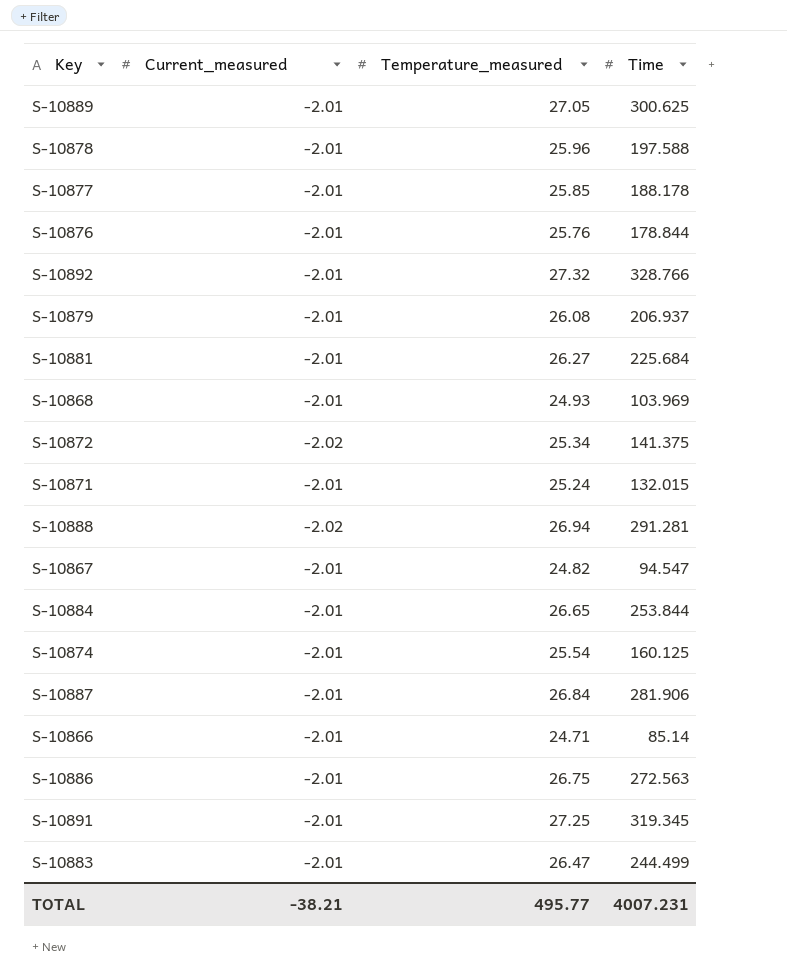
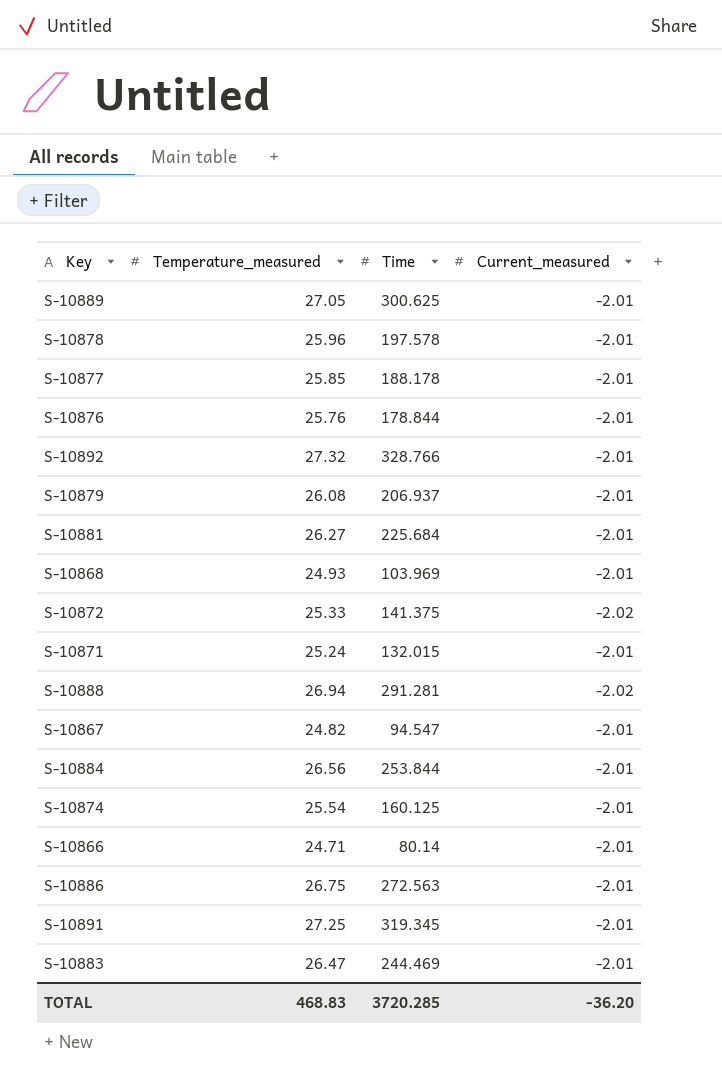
column Current_measured | position: 2 -> 4
row S-10887: -2.01 | 26.84 | 281.906 -> none
S-10878 | Time: 197.588 -> 197.578
S-10872 | Temperature_measured: 25.34 -> 25.33
S-10884 | Temperature_measured: 26.65 -> 26.56
S-10866 | Time: 85.14 -> 80.14
S-10883 | Time: 244.499 -> 244.469
TOTAL | Temperature_measured: 495.77 -> 468.83
TOTAL | Time: 4007.231 -> 3720.285
TOTAL | Current_measured: -38.21 -> -36.20

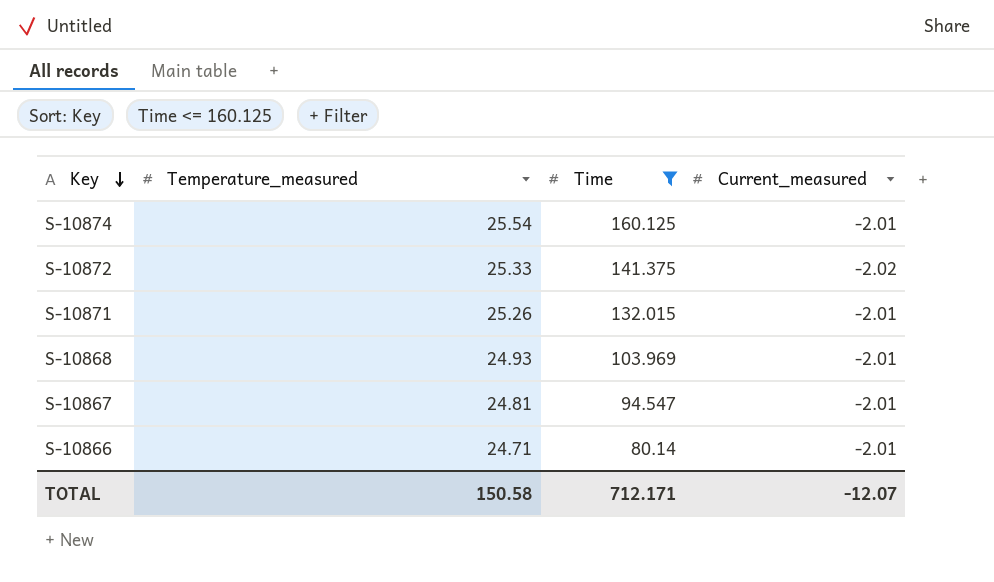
filter: none -> Time <= 160.125
row order: none -> Key descending
S-10871 | Temperature_measured: 25.24 -> 25.26
S-10867 | Temperature_measured: 24.82 -> 24.81
TOTAL | Temperature_measured: 468.83 -> 150.58
TOTAL | Time: 3720.285 -> 712.171
TOTAL | Current_measured: -36.20 -> -12.07

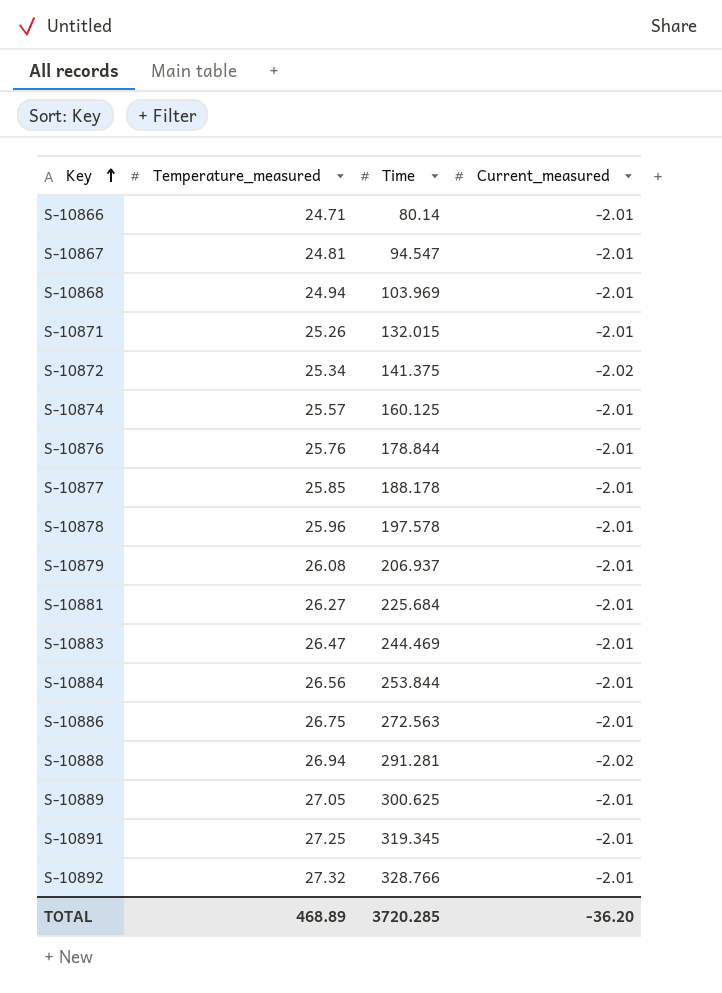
filter: Time <= 160.125 -> none
row order: Key descending -> Key ascending
S-10868 | Temperature_measured: 24.93 -> 24.94
S-10872 | Temperature_measured: 25.33 -> 25.34
S-10874 | Temperature_measured: 25.54 -> 25.57
TOTAL | Temperature_measured: 150.58 -> 468.89
TOTAL | Time: 712.171 -> 3720.285
TOTAL | Current_measured: -12.07 -> -36.20

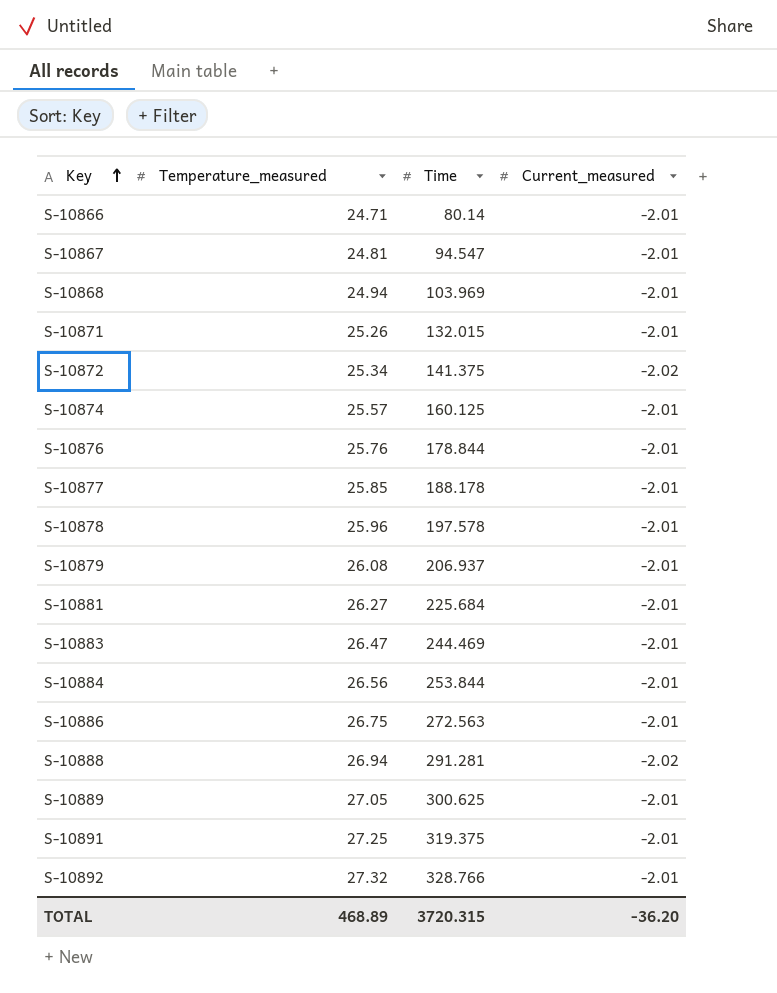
S-10891 | Time: 319.345 -> 319.375
TOTAL | Time: 3720.285 -> 3720.315

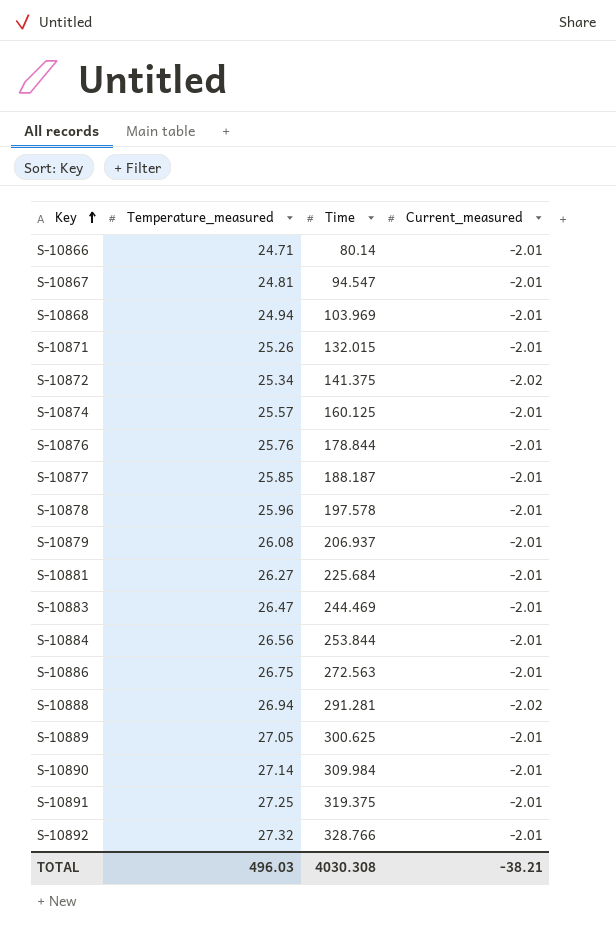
S-10877 | Time: 188.178 -> 188.187
row S-10890: none -> 27.14 | 309.984 | -2.01
TOTAL | Temperature_measured: 468.89 -> 496.03
TOTAL | Time: 3720.315 -> 4030.308
TOTAL | Current_measured: -36.20 -> -38.21

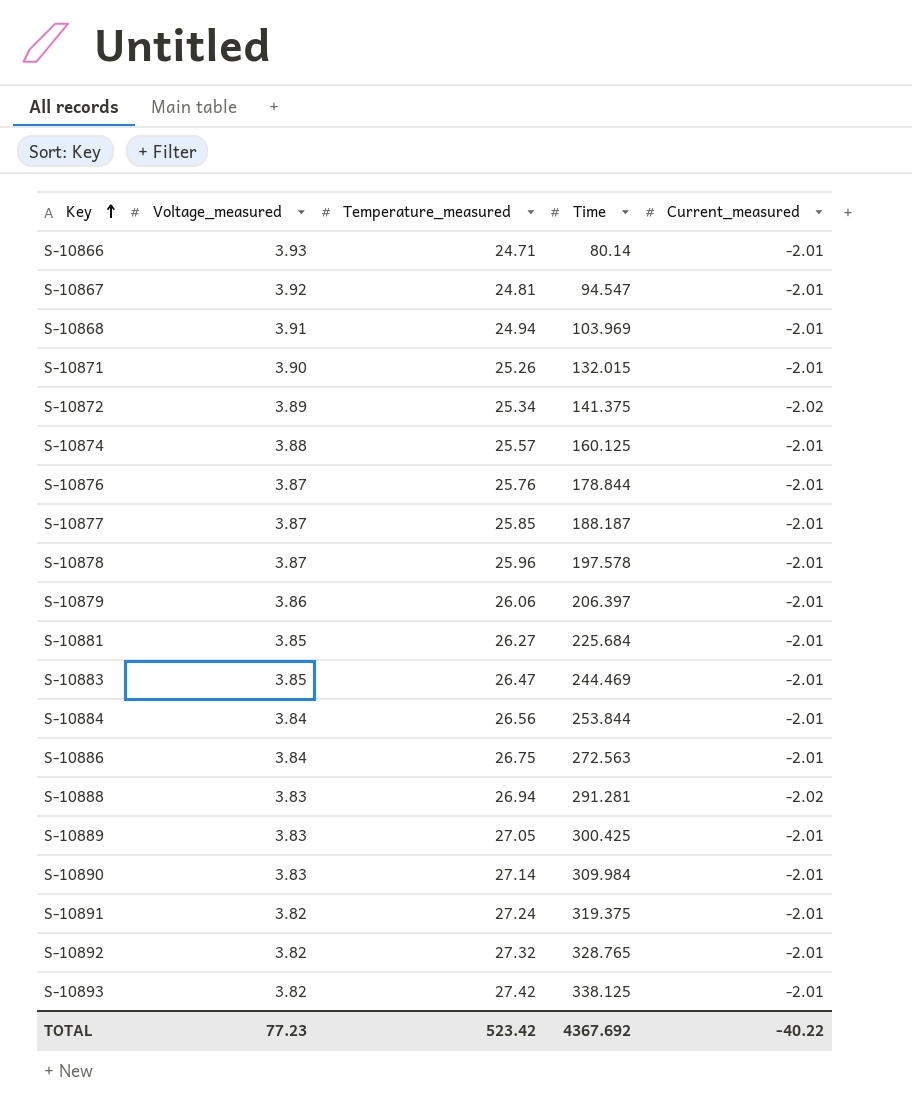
column Voltage_measured | position: none -> 2
S-10879 | Temperature_measured: 26.08 -> 26.06
S-10879 | Time: 206.937 -> 206.397
S-10889 | Time: 300.625 -> 300.425
S-10891 | Temperature_measured: 27.25 -> 27.24
S-10892 | Time: 328.766 -> 328.765
row S-10893: none -> 3.82 | 27.42 | 338.125 | -2.01
TOTAL | Temperature_measured: 496.03 -> 523.42
TOTAL | Time: 4030.308 -> 4367.692
TOTAL | Current_measured: -38.21 -> -40.22

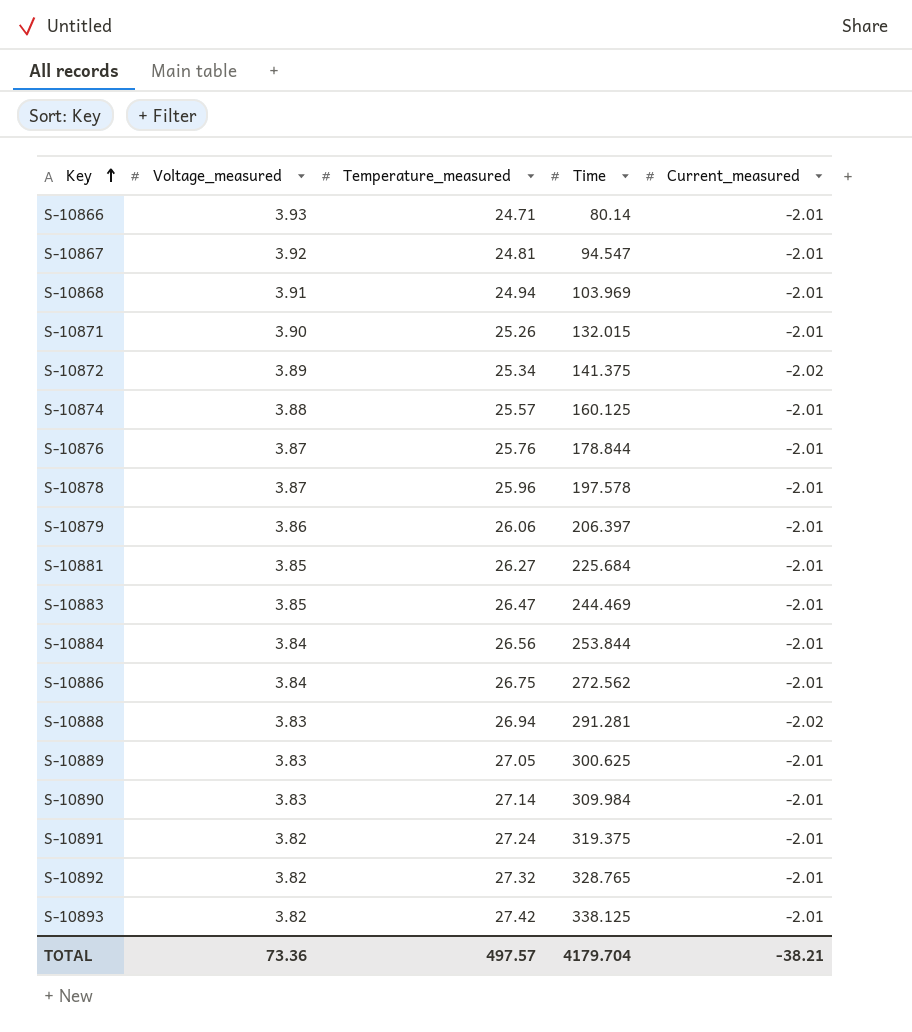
row S-10877: 3.87 | 25.85 | 188.187 | -2.01 -> none
S-10886 | Time: 272.563 -> 272.562
S-10889 | Time: 300.425 -> 300.625
TOTAL | Voltage_measured: 77.23 -> 73.36
TOTAL | Temperature_measured: 523.42 -> 497.57
TOTAL | Time: 4367.692 -> 4179.704
TOTAL | Current_measured: -40.22 -> -38.21

